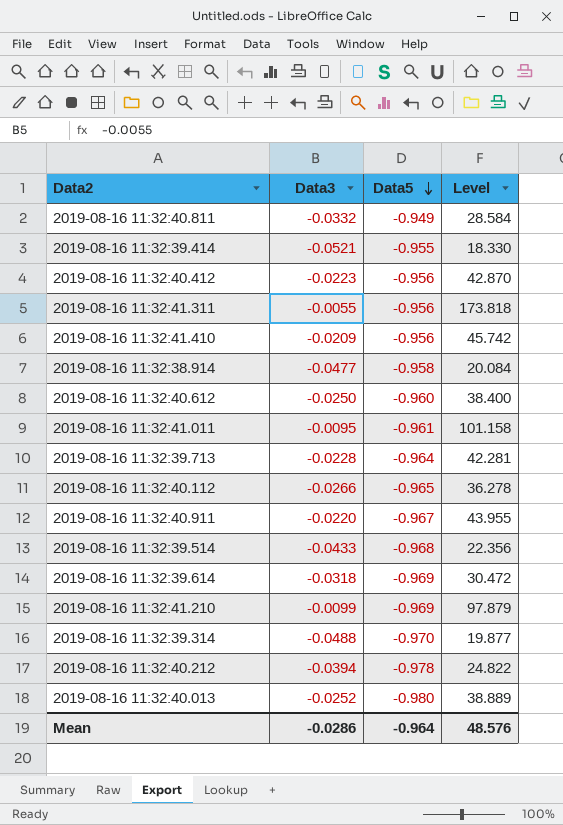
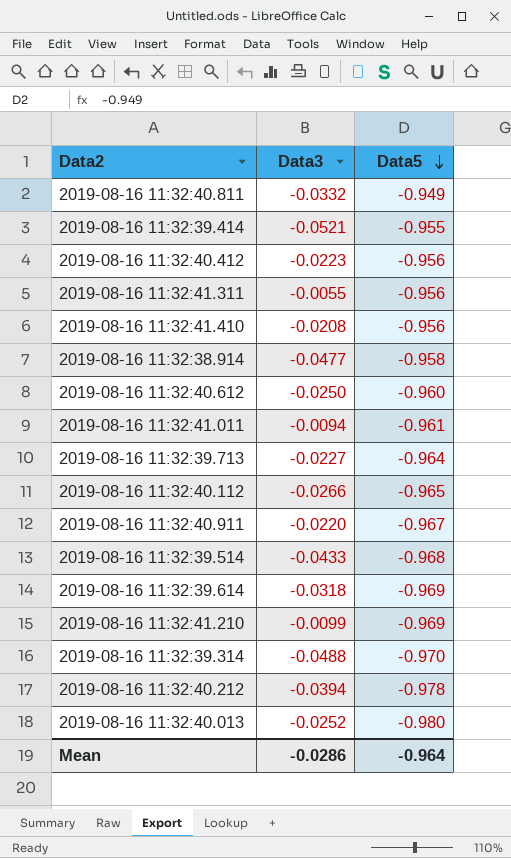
column Level | formula: [Data5] / [Data3] -> none
2019-08-16 11:32:41.410 | Data3: -0.0209 -> -0.0208
2019-08-16 11:32:41.011 | Data3: -0.0095 -> -0.0094
2019-08-16 11:32:39.713 | Data3: -0.0228 -> -0.0227

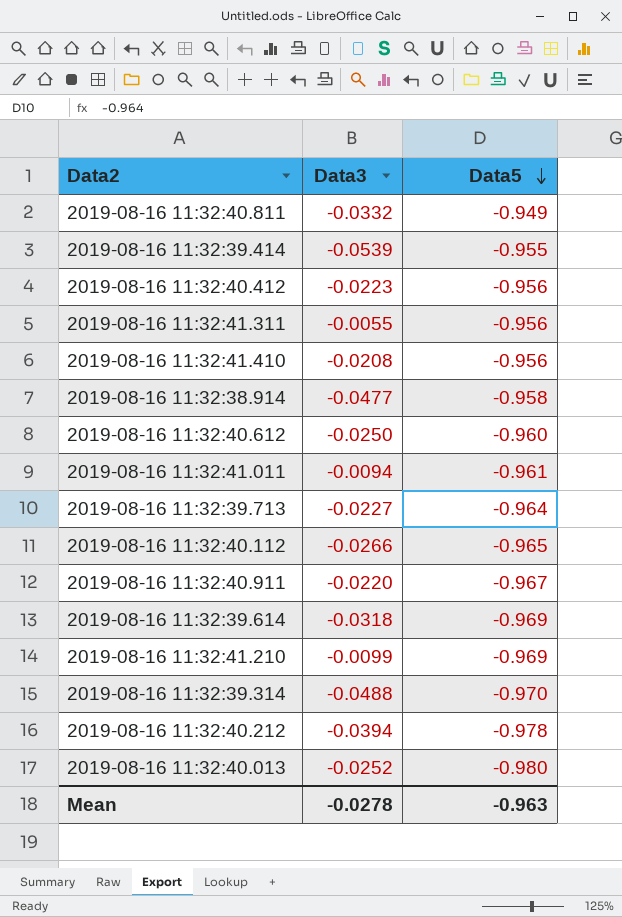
row 2019-08-16 11:32:39.514: -0.0433 | -0.968 -> none
2019-08-16 11:32:39.414 | Data3: -0.0521 -> -0.0539
Mean | Data3: -0.0286 -> -0.0278
Mean | Data5: -0.964 -> -0.963

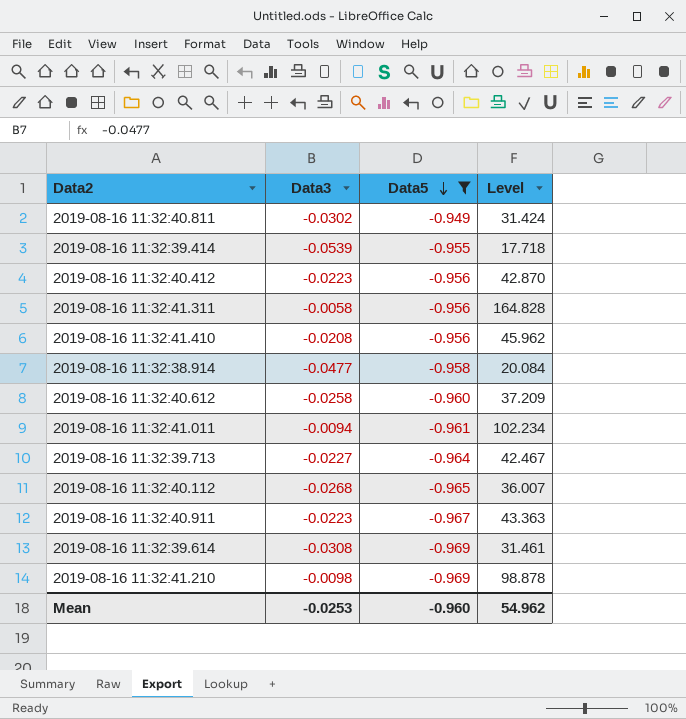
filter: none -> Data5 >= -0.969
column Level | formula: none -> [Data5] / [Data3]
2019-08-16 11:32:40.811 | Data3: -0.0332 -> -0.0302
2019-08-16 11:32:41.311 | Data3: -0.0055 -> -0.0058
2019-08-16 11:32:40.612 | Data3: -0.0250 -> -0.0258
2019-08-16 11:32:40.112 | Data3: -0.0266 -> -0.0268
2019-08-16 11:32:40.911 | Data3: -0.0220 -> -0.0223
2019-08-16 11:32:39.614 | Data3: -0.0318 -> -0.0308
2019-08-16 11:32:41.210 | Data3: -0.0099 -> -0.0098
Mean | Data3: -0.0278 -> -0.0253
Mean | Data5: -0.963 -> -0.960

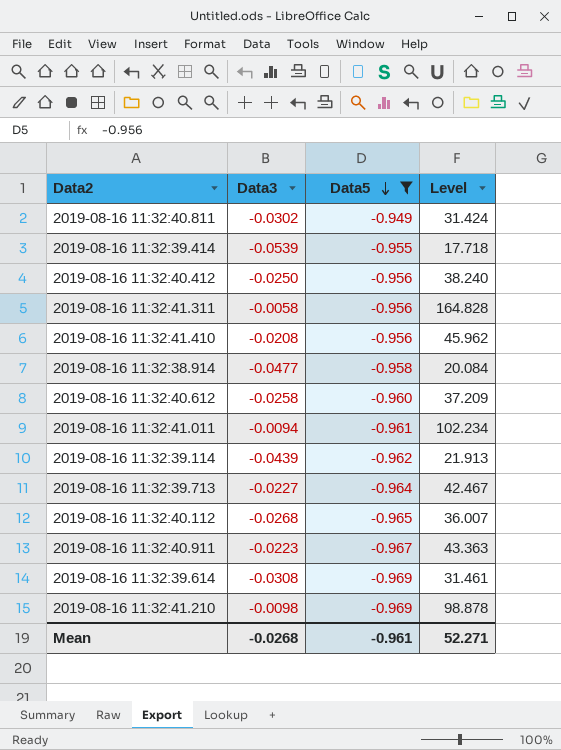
2019-08-16 11:32:40.412 | Data3: -0.0223 -> -0.0250
2019-08-16 11:32:40.412 | Level: 42.870 -> 38.240
row 2019-08-16 11:32:39.114: none -> -0.0439 | -0.962 | 21.913
Mean | Data3: -0.0253 -> -0.0268
Mean | Data5: -0.960 -> -0.961
Mean | Level: 54.962 -> 52.271

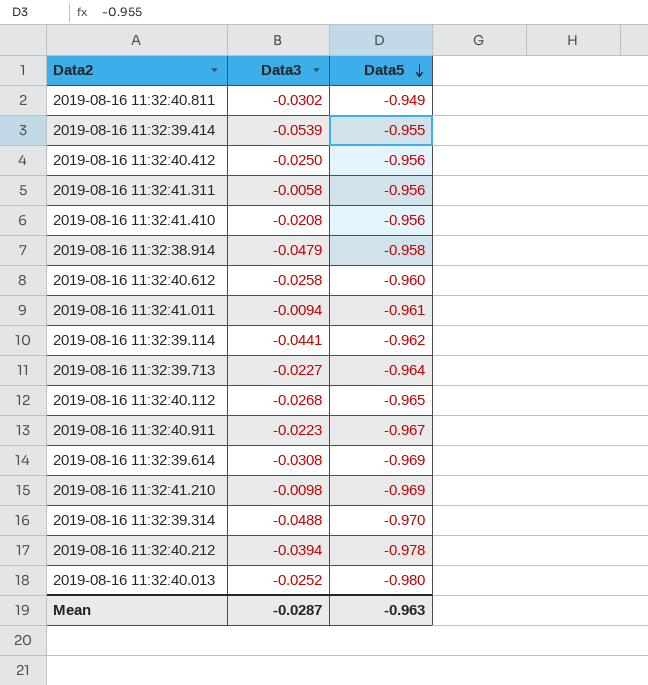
filter: Data5 >= -0.969 -> none
column Level | formula: [Data5] / [Data3] -> none
2019-08-16 11:32:38.914 | Data3: -0.0477 -> -0.0479
2019-08-16 11:32:39.114 | Data3: -0.0439 -> -0.0441
Mean | Data3: -0.0268 -> -0.0287
Mean | Data5: -0.961 -> -0.963

